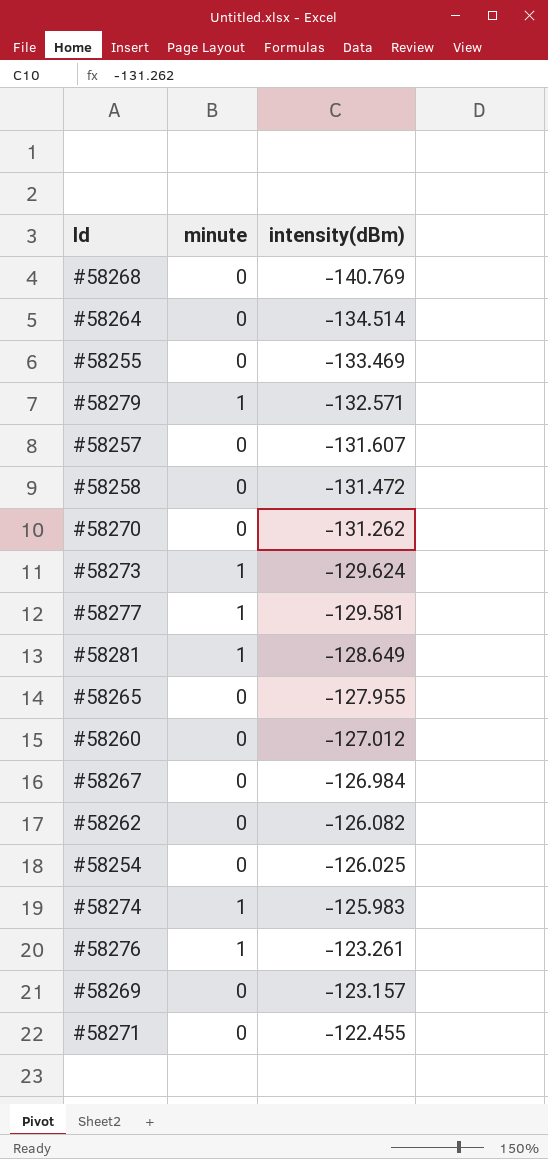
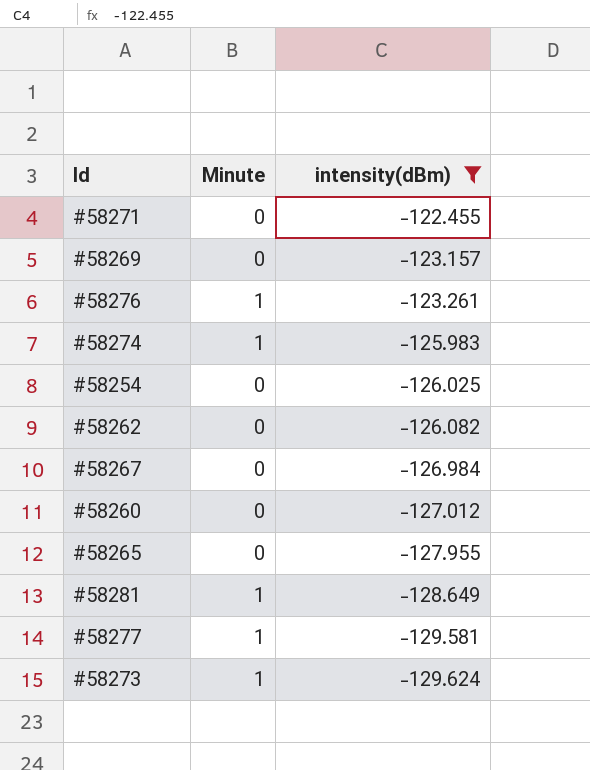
filter: none -> intensity(dBm) >= -129.624
row order: intensity(dBm) ascending -> intensity(dBm) descending
column name: minute -> Minute

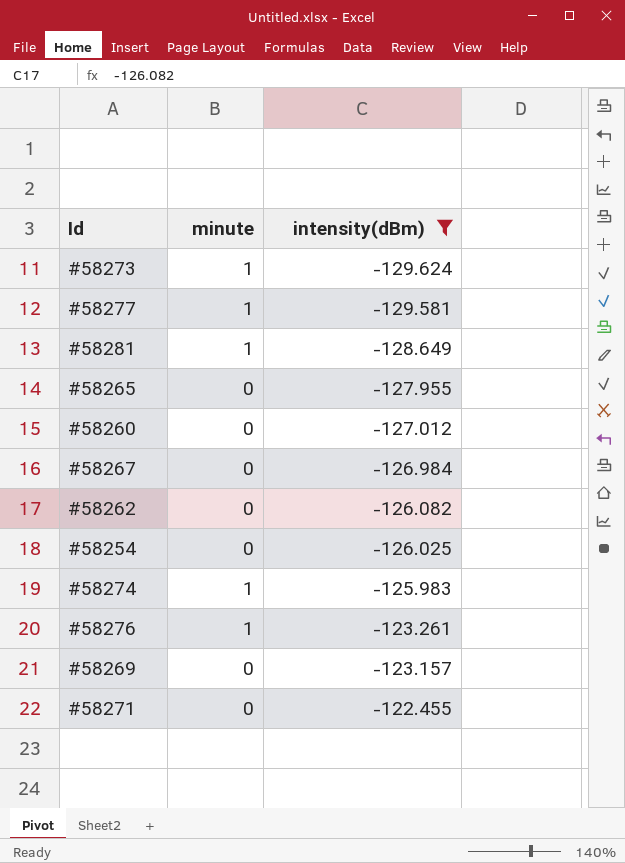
row order: intensity(dBm) descending -> intensity(dBm) ascending
column name: Minute -> minute

